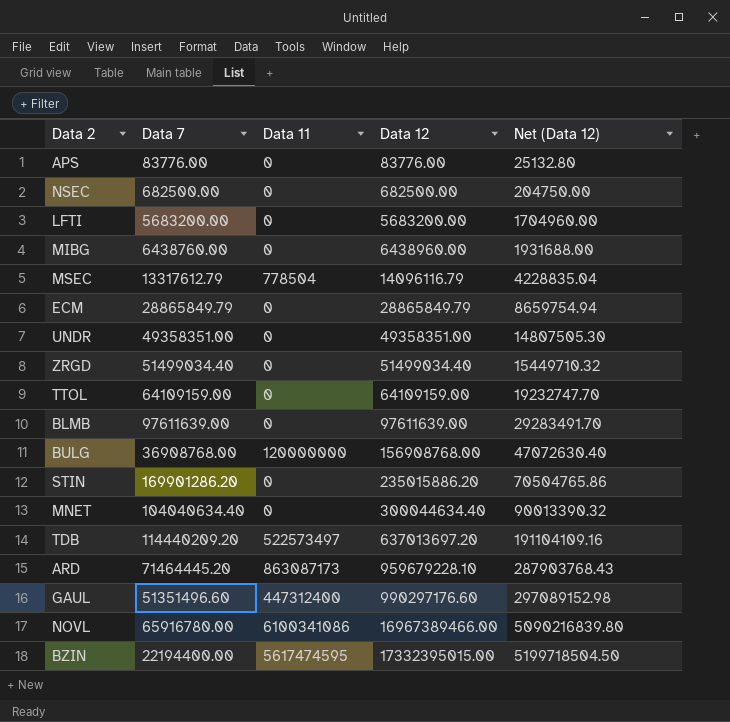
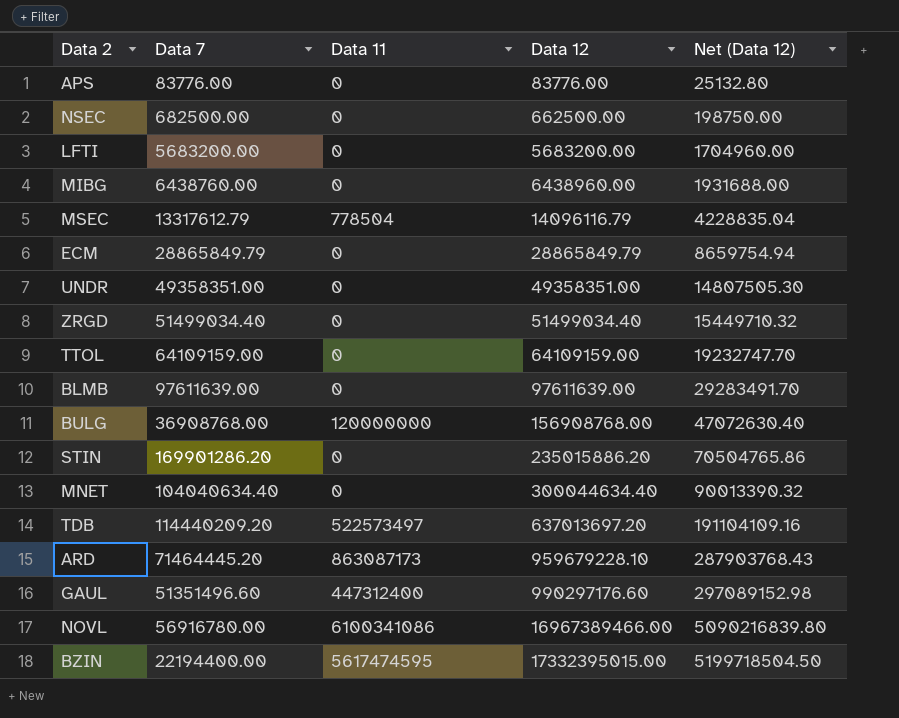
NSEC | Data 12: 682500.00 -> 662500.00
NSEC | Net (Data 12): 204750.00 -> 198750.00
NOVL | Data 7: 65916780.00 -> 56916780.00

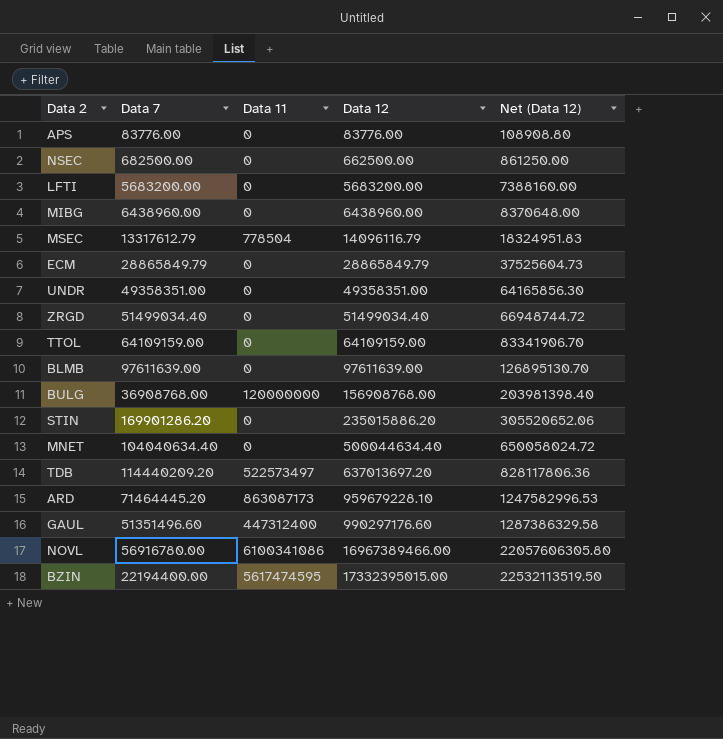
column Net (Data 12) | formula: [Data 12] * 0.3 -> [Data 12] * 1.3
MIBG | Data 7: 6438760.00 -> 6438960.00
MNET | Data 12: 300044634.40 -> 500044634.40

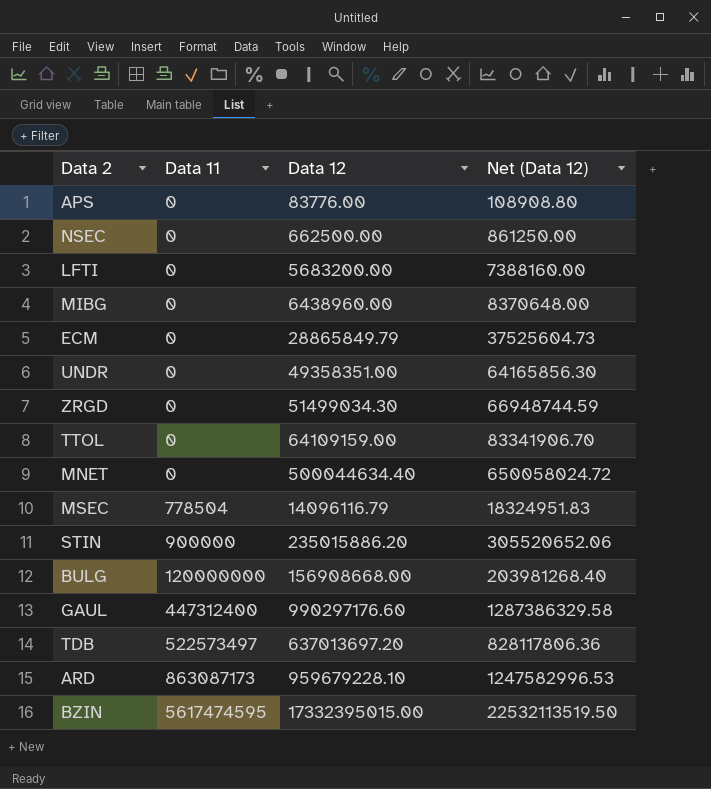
row order: Data 12 ascending -> Data 11 ascending
column Data 7 | position: 2 -> none
row BLMB: 97611639.00 | 0 | 97611639.00 | 126895130.70 -> none
row NOVL: 56916780.00 | 6100341086 | 16967389466.00 | 22057606305.80 -> none
ZRGD | Data 12: 51499034.40 -> 51499034.30
ZRGD | Net (Data 12): 66948744.72 -> 66948744.59
STIN | Data 11: 0 -> 900000
BULG | Data 12: 156908768.00 -> 156908668.00
BULG | Net (Data 12): 203981398.40 -> 203981268.40

